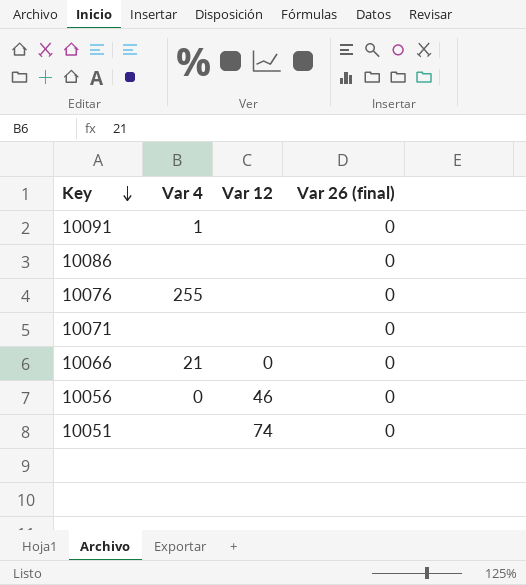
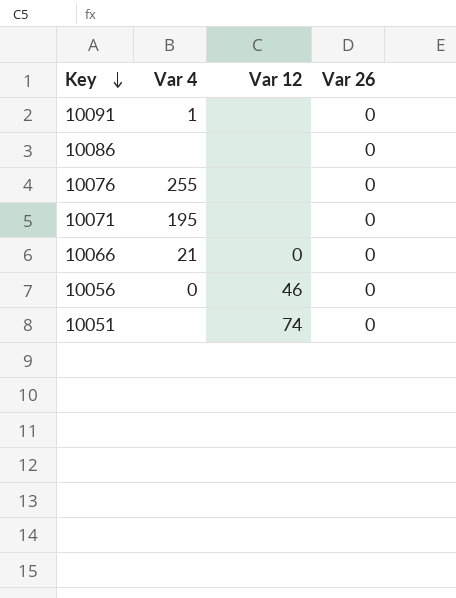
column name: Var 26 (final) -> Var 26
10071 | Var 4: none -> 195

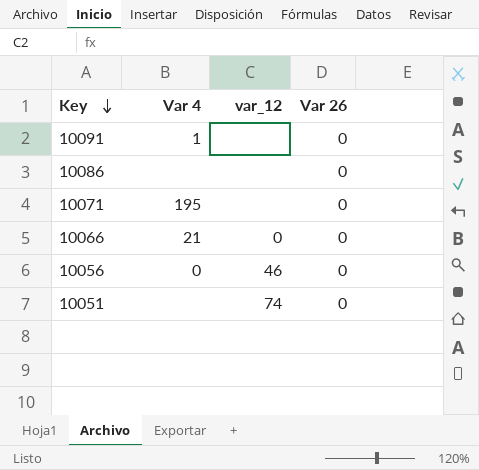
column name: Var 12 -> var_12
row 10076: 255 | none | 0 -> none

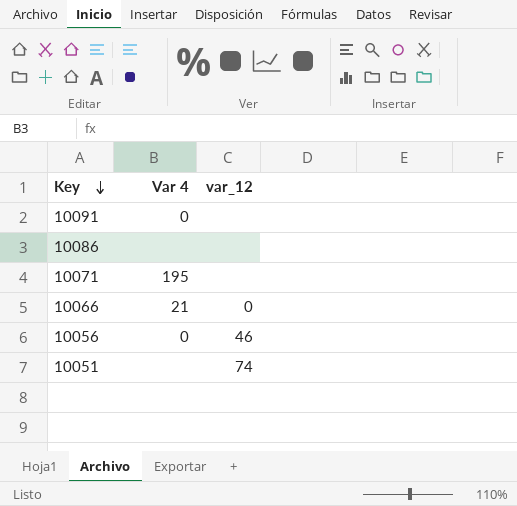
column Var 26 | position: 4 -> none
10091 | Var 4: 1 -> 0

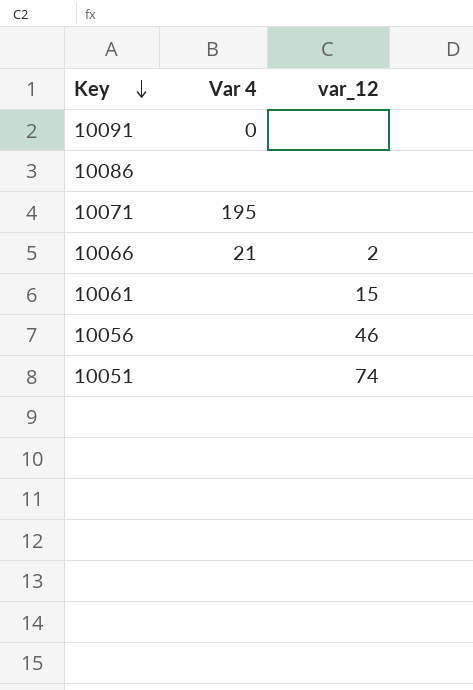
10066 | var_12: 0 -> 2
row 10061: none -> none | 15
10056 | Var 4: 0 -> none

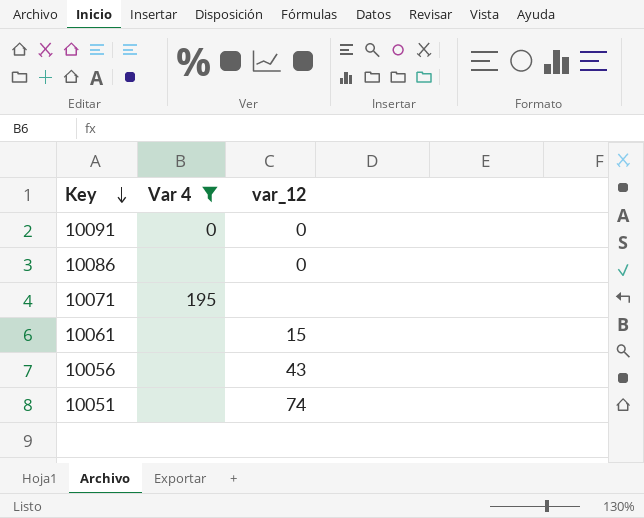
filter: none -> Var 4 != 21
10091 | var_12: none -> 0
10086 | var_12: none -> 0
10056 | var_12: 46 -> 43

